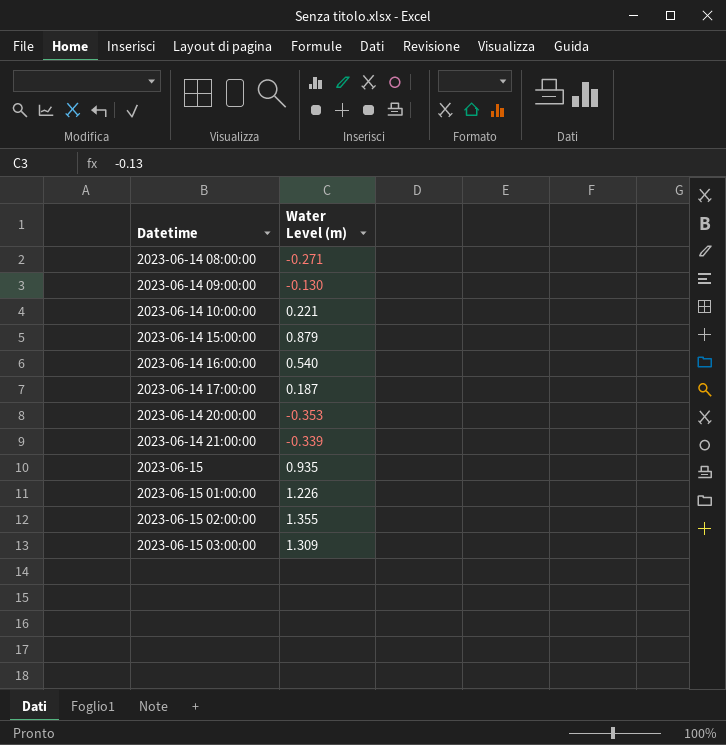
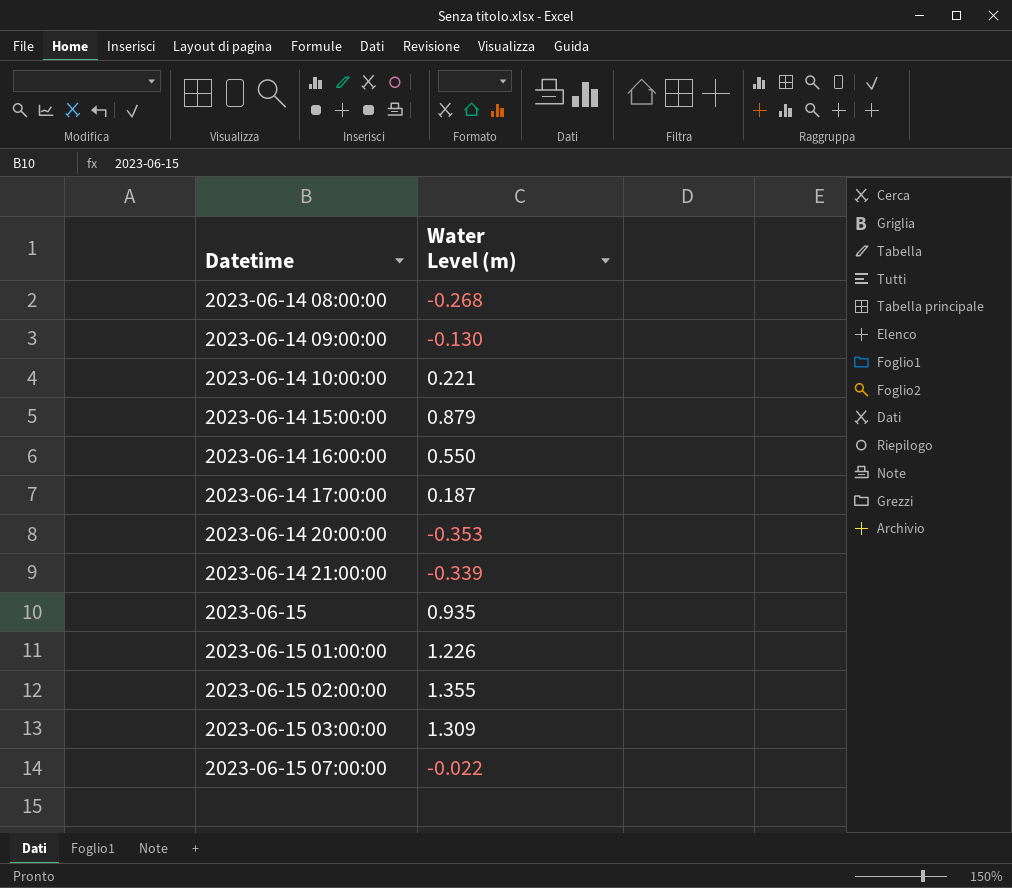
2023-06-14 08:00:00 | Water Level (m): -0.271 -> -0.268
2023-06-14 16:00:00 | Water Level (m): 0.540 -> 0.550
row 2023-06-15 07:00:00: none -> -0.022

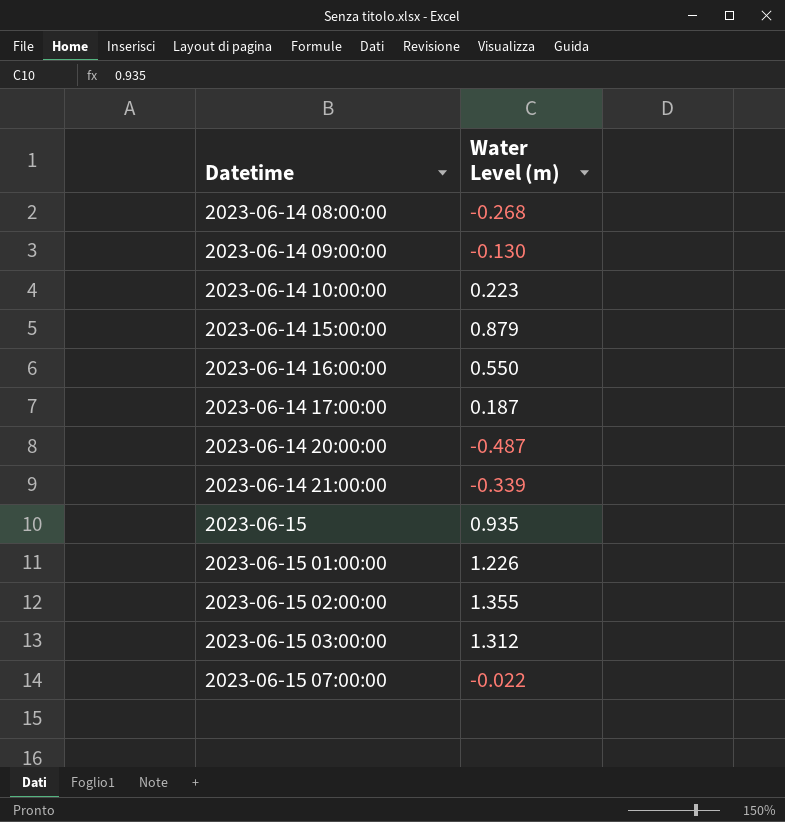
2023-06-14 10:00:00 | Water Level (m): 0.221 -> 0.223
2023-06-14 20:00:00 | Water Level (m): -0.353 -> -0.487
2023-06-15 03:00:00 | Water Level (m): 1.309 -> 1.312

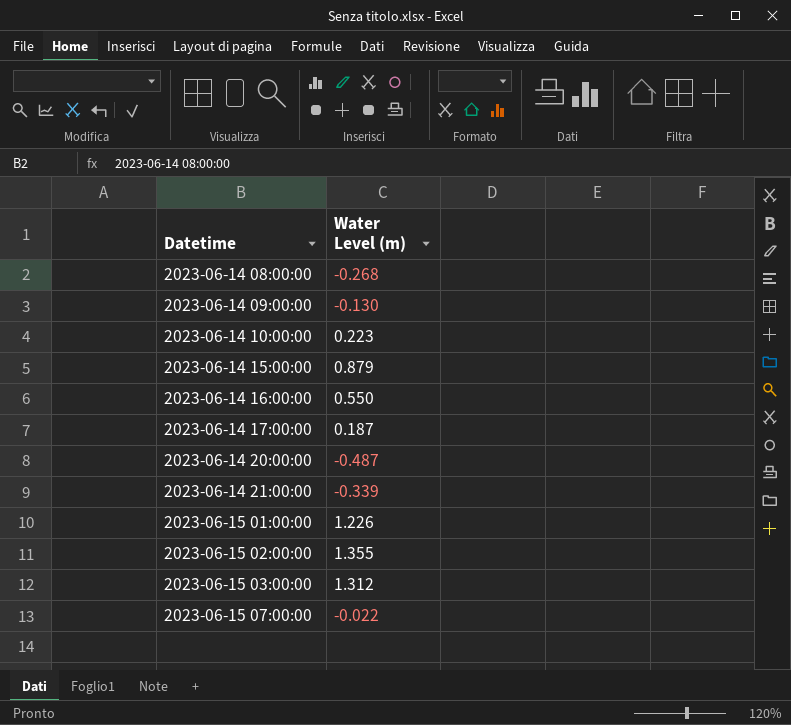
row 2023-06-15: 0.935 -> none

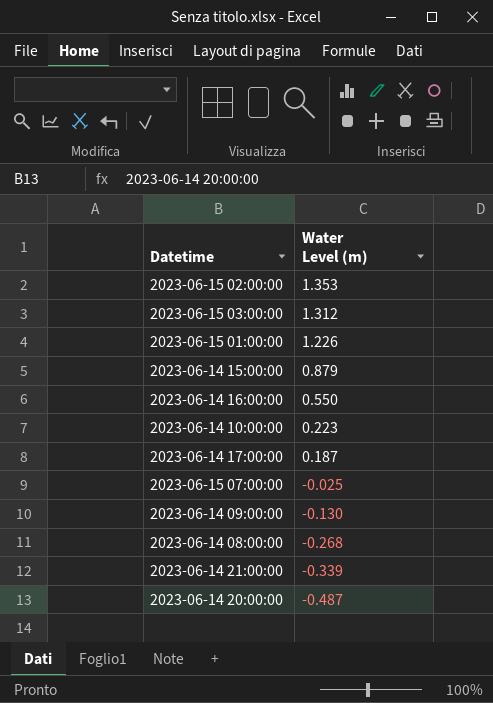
row order: Datetime ascending -> Water Level (m) descending
2023-06-15 02:00:00 | Water Level (m): 1.355 -> 1.353
2023-06-15 07:00:00 | Water Level (m): -0.022 -> -0.025

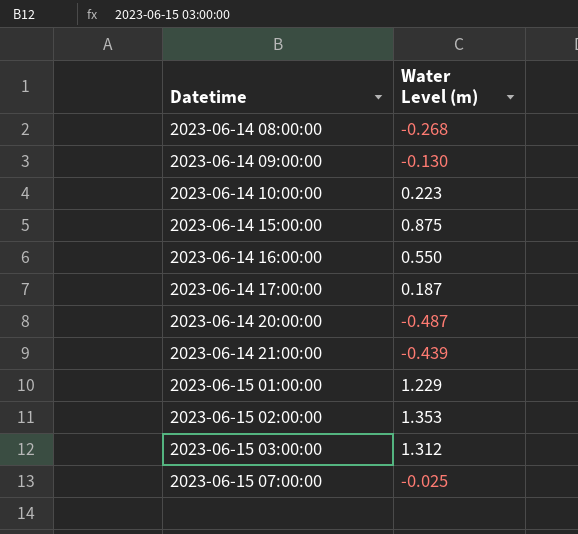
row order: Water Level (m) descending -> Datetime ascending
2023-06-14 15:00:00 | Water Level (m): 0.879 -> 0.875
2023-06-14 21:00:00 | Water Level (m): -0.339 -> -0.439
2023-06-15 01:00:00 | Water Level (m): 1.226 -> 1.229

